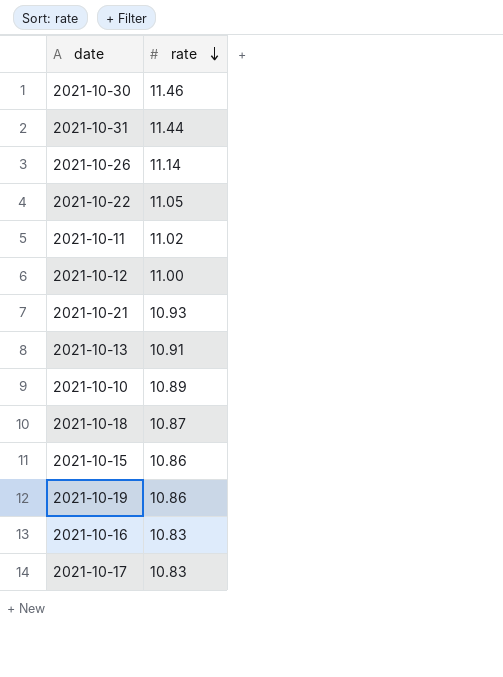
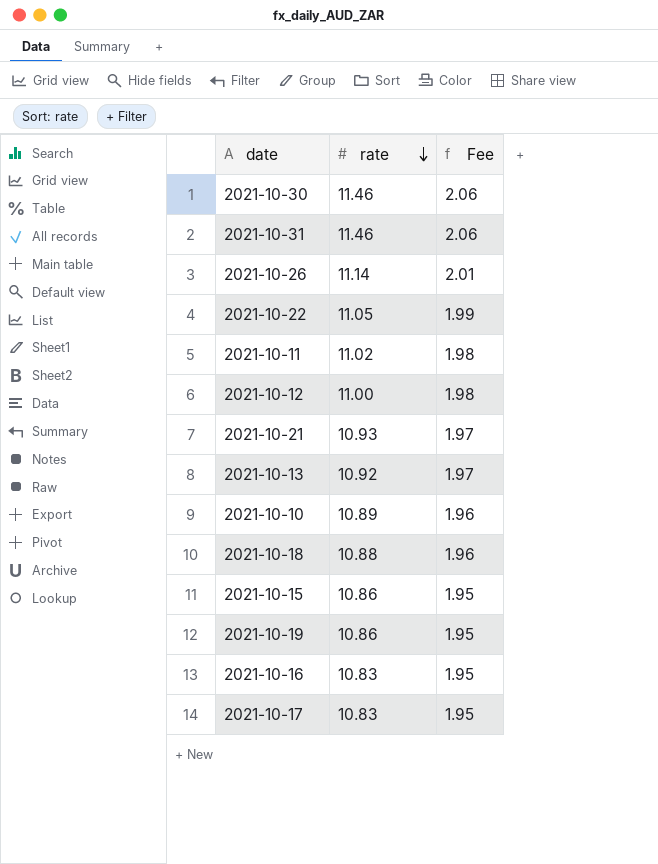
column Fee | formula: none -> [rate] * 0.18
2021-10-31 | rate: 11.44 -> 11.46
2021-10-13 | rate: 10.91 -> 10.92
2021-10-18 | rate: 10.87 -> 10.88

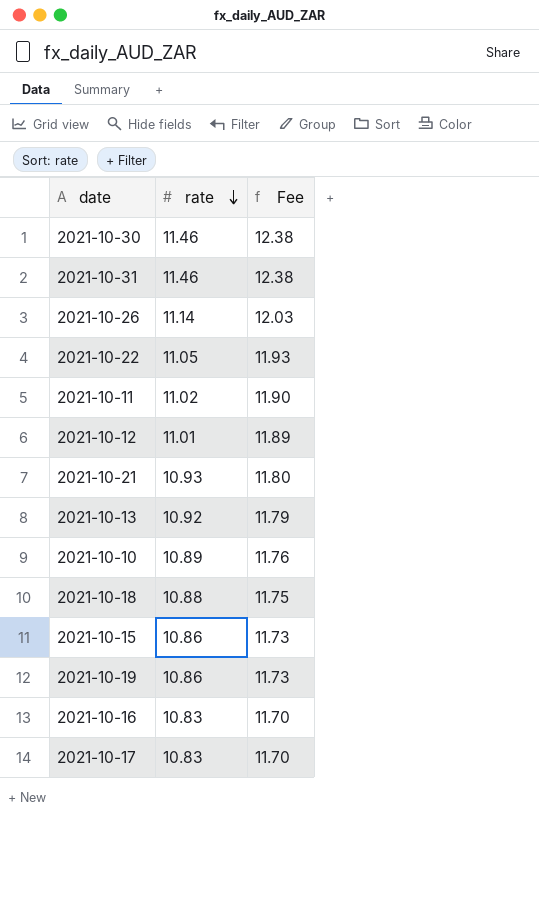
column Fee | formula: [rate] * 0.18 -> [rate] * 1.08
2021-10-12 | rate: 11.00 -> 11.01

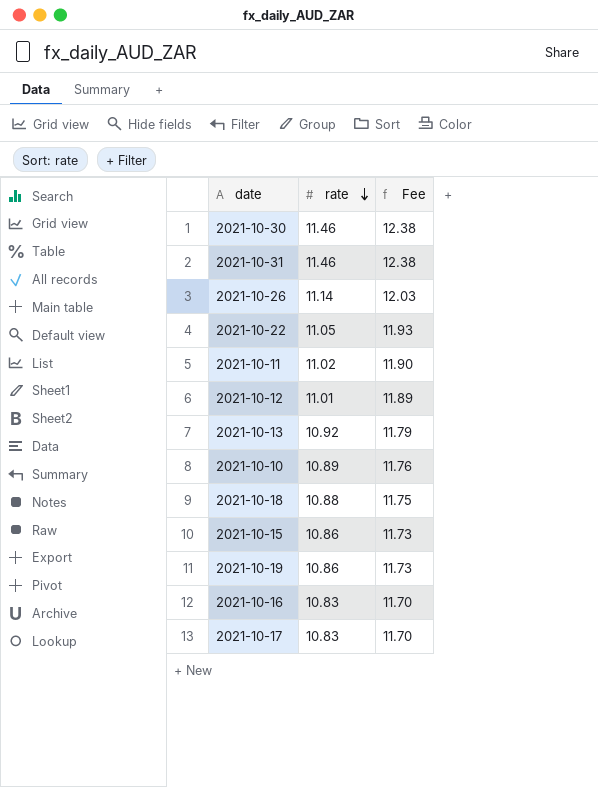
row 2021-10-21: 10.93 | 11.80 -> none

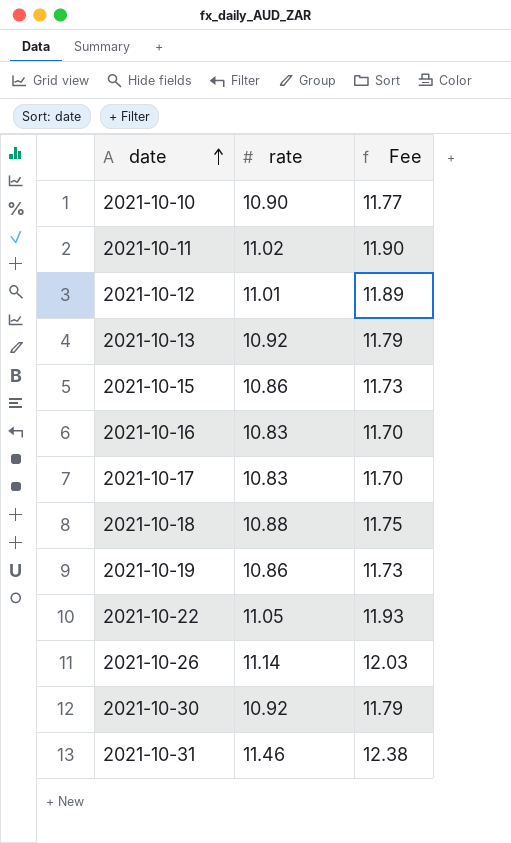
row order: rate descending -> date ascending
2021-10-10 | rate: 10.89 -> 10.90
2021-10-10 | Fee: 11.76 -> 11.77
2021-10-30 | rate: 11.46 -> 10.92
2021-10-30 | Fee: 12.38 -> 11.79

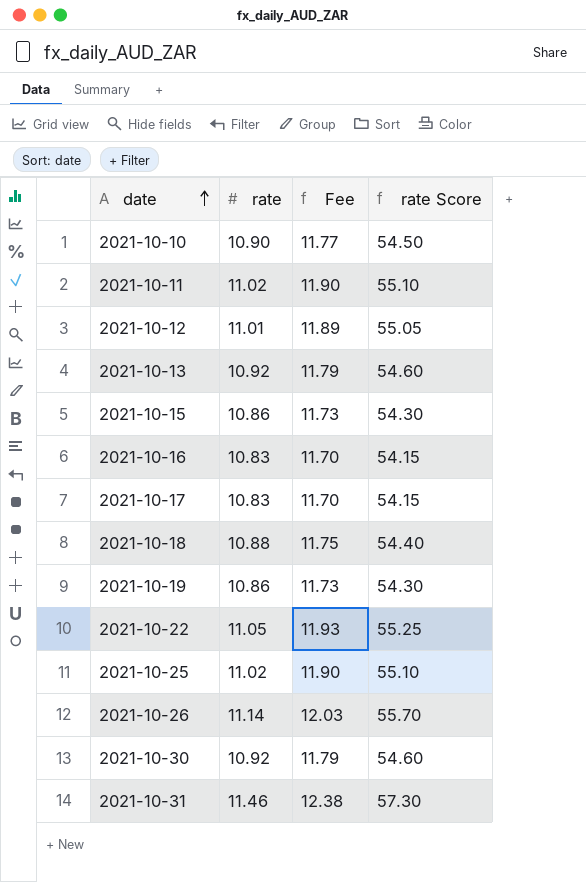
column rate Score | formula: none -> [rate] * 5
row 2021-10-25: none -> 11.02 | 11.90 | 55.10

